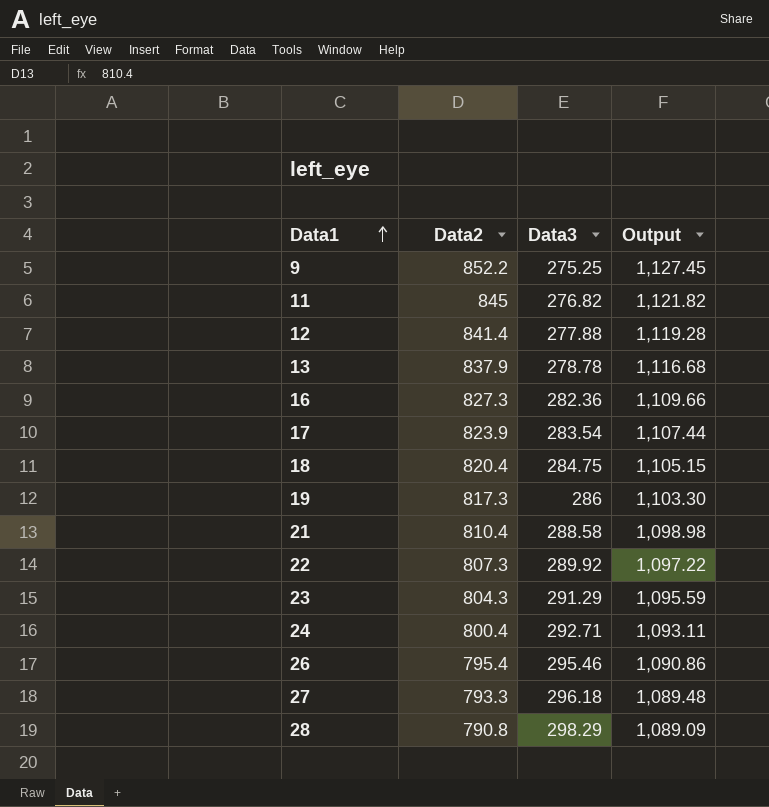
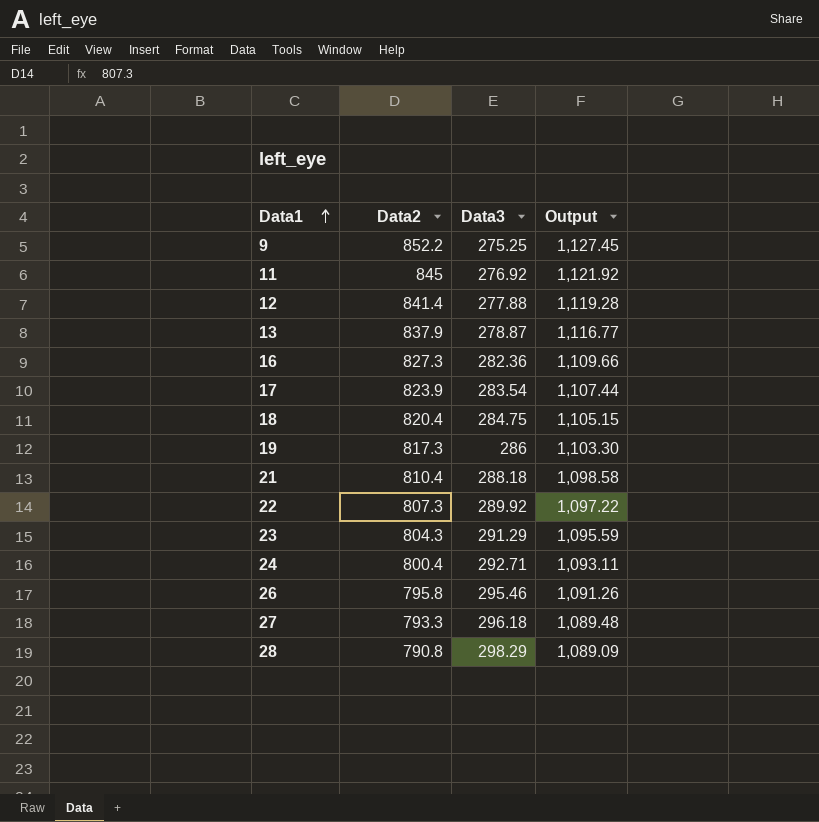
11 | Data3: 276.82 -> 276.92
11 | Output: 1,121.82 -> 1,121.92
13 | Data3: 278.78 -> 278.87
13 | Output: 1,116.68 -> 1,116.77
21 | Data3: 288.58 -> 288.18
21 | Output: 1,098.98 -> 1,098.58
26 | Data2: 795.4 -> 795.8
26 | Output: 1,090.86 -> 1,091.26

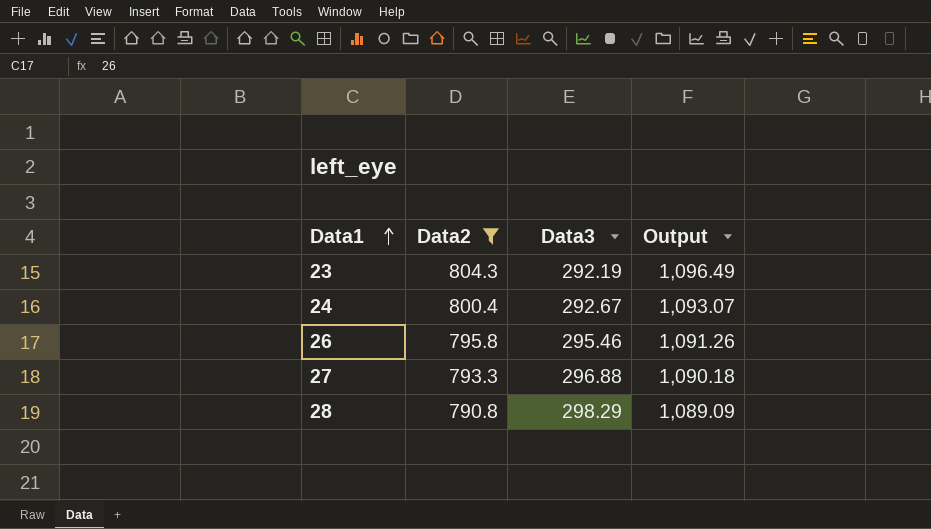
filter: none -> Data2 <= 804.3
23 | Data3: 291.29 -> 292.19
23 | Output: 1,095.59 -> 1,096.49
24 | Data3: 292.71 -> 292.67
24 | Output: 1,093.11 -> 1,093.07
27 | Data3: 296.18 -> 296.88
27 | Output: 1,089.48 -> 1,090.18

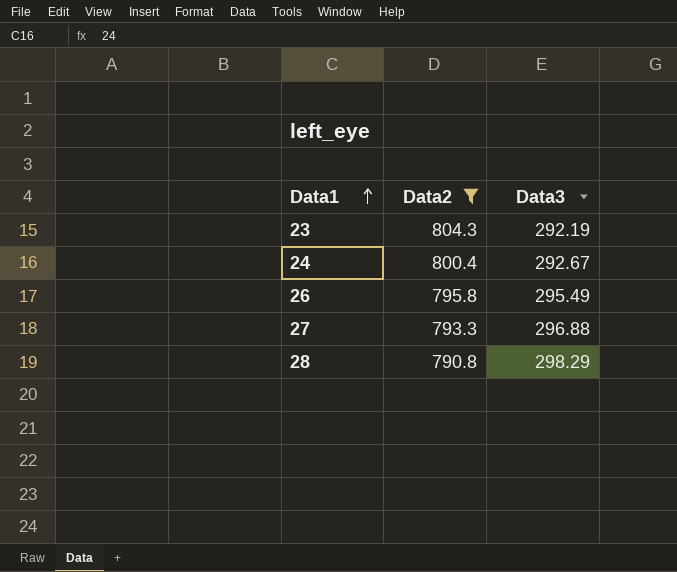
column Output | formula: [Data2] + [Data3] -> none
26 | Data3: 295.46 -> 295.49

